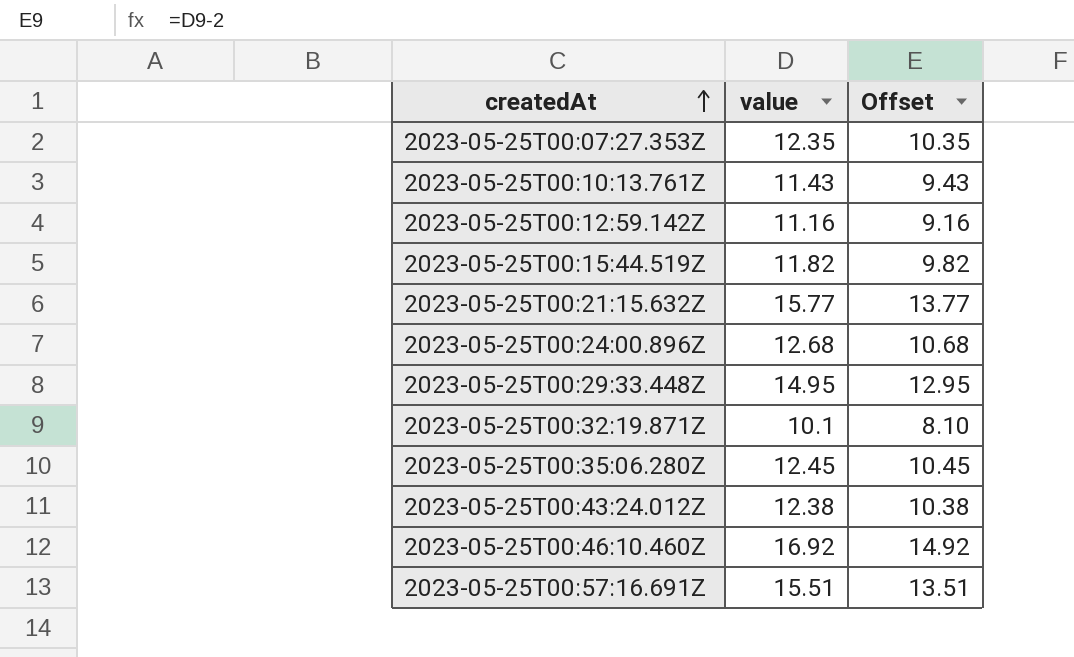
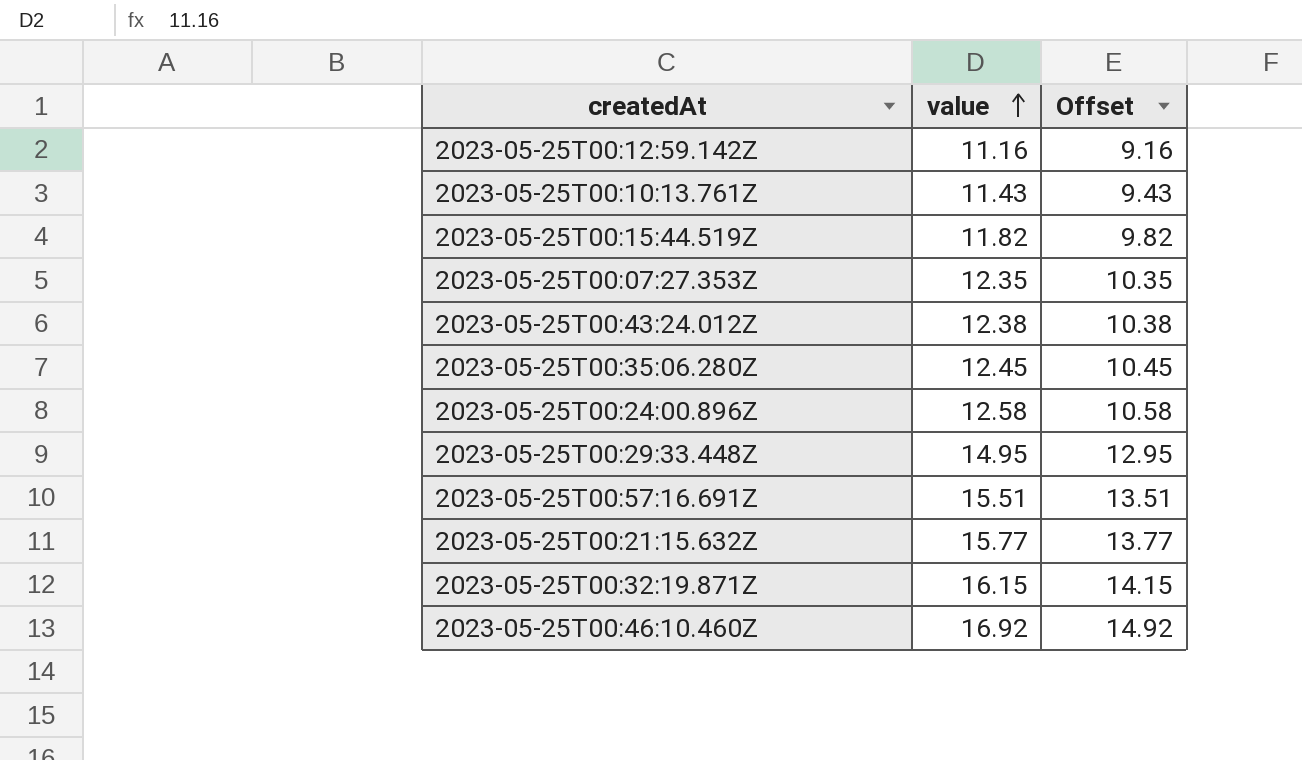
row order: createdAt ascending -> value ascending
2023-05-25T00:24:00.896Z | value: 12.68 -> 12.58
2023-05-25T00:24:00.896Z | Offset: 10.68 -> 10.58
2023-05-25T00:32:19.871Z | value: 10.1 -> 16.15
2023-05-25T00:32:19.871Z | Offset: 8.10 -> 14.15

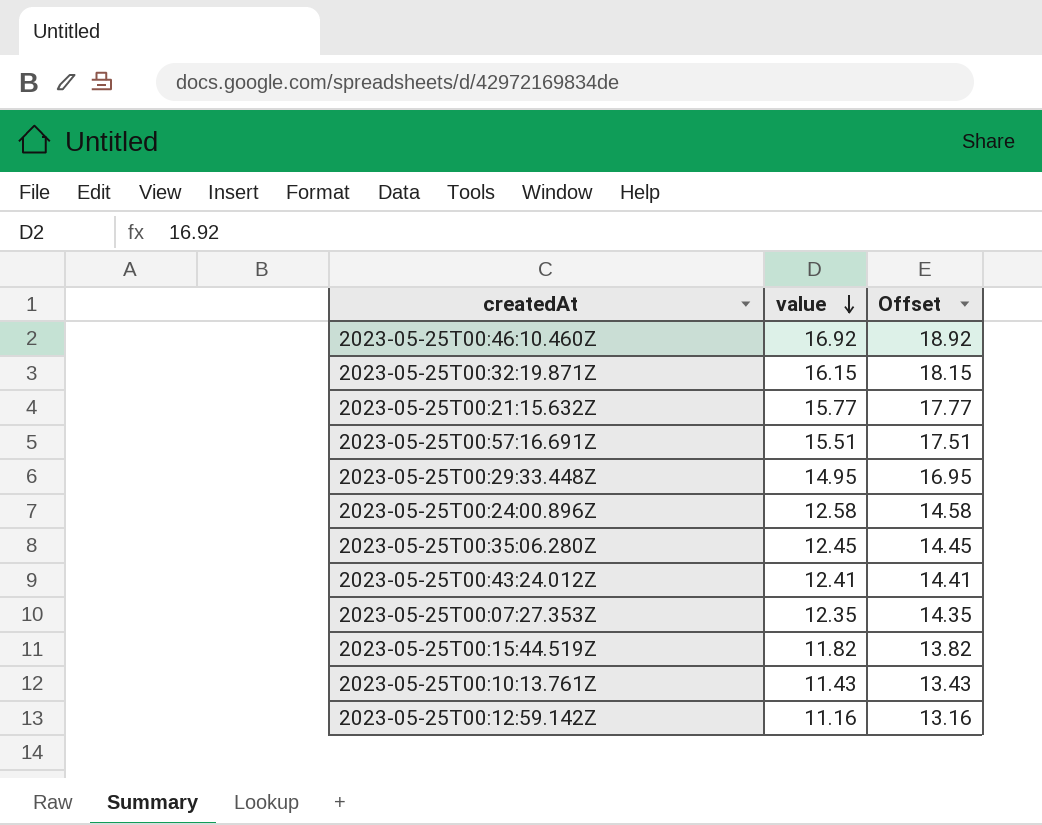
row order: value ascending -> value descending
column Offset | formula: [value] - 2 -> [value] + 2
2023-05-25T00:43:24.012Z | value: 12.38 -> 12.41

